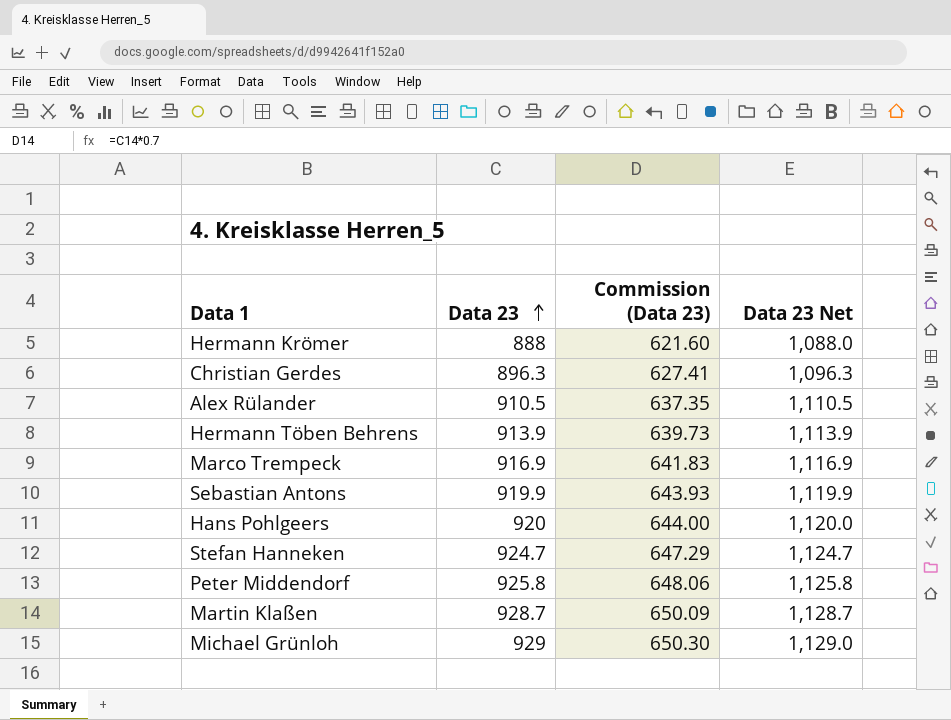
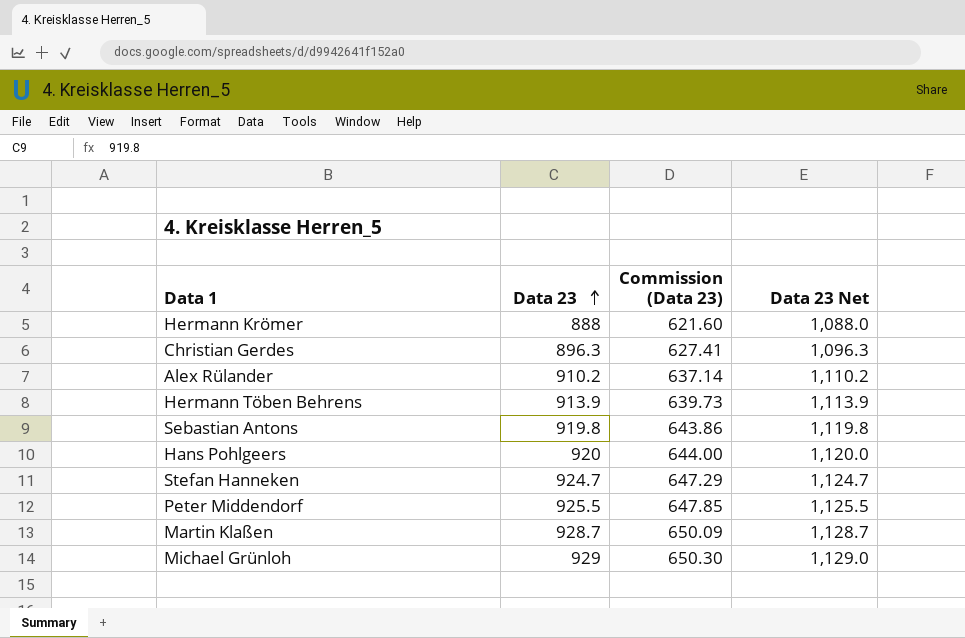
row Marco Trempeck: 916.9 | 641.83 | 1,116.9 -> none
Alex Rülander | Data 23: 910.5 -> 910.2
Alex Rülander | Commission (Data 23): 637.35 -> 637.14
Alex Rülander | Data 23 Net: 1,110.5 -> 1,110.2
Sebastian Antons | Data 23: 919.9 -> 919.8
Sebastian Antons | Commission (Data 23): 643.93 -> 643.86
Sebastian Antons | Data 23 Net: 1,119.9 -> 1,119.8
Peter Middendorf | Data 23: 925.8 -> 925.5
Peter Middendorf | Commission (Data 23): 648.06 -> 647.85
Peter Middendorf | Data 23 Net: 1,125.8 -> 1,125.5

